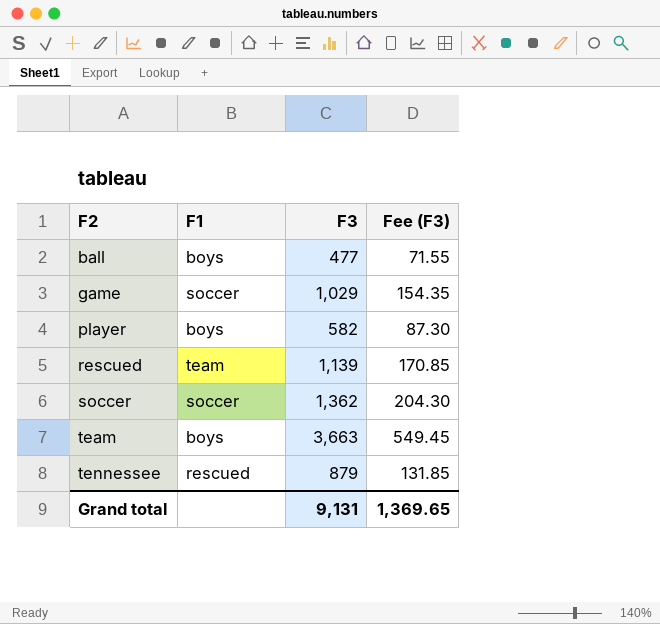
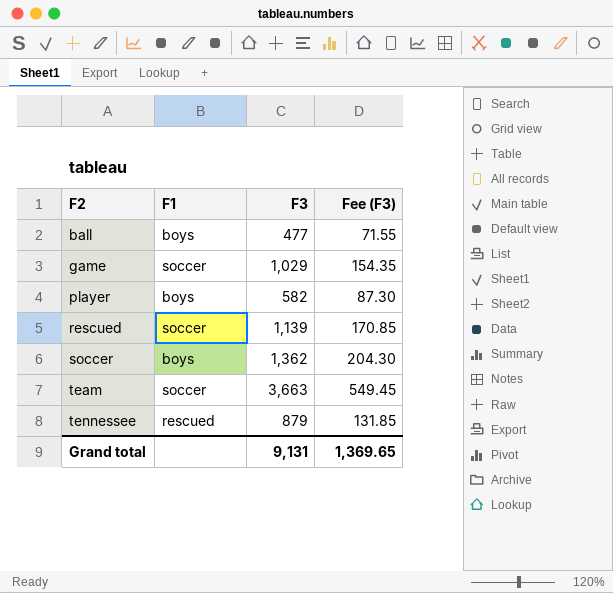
rescued | F1: team -> soccer
soccer | F1: soccer -> boys
team | F1: boys -> soccer

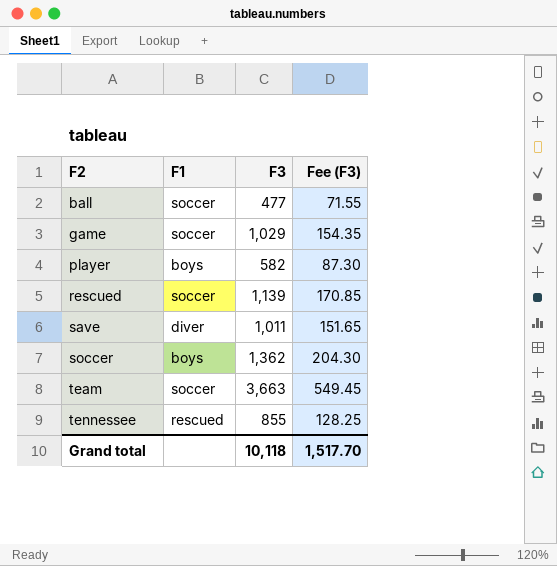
ball | F1: boys -> soccer
row save: none -> diver | 1,011 | 151.65
tennessee | F3: 879 -> 855
tennessee | Fee (F3): 131.85 -> 128.25
Grand total | F3: 9,131 -> 10,118
Grand total | Fee (F3): 1,369.65 -> 1,517.70

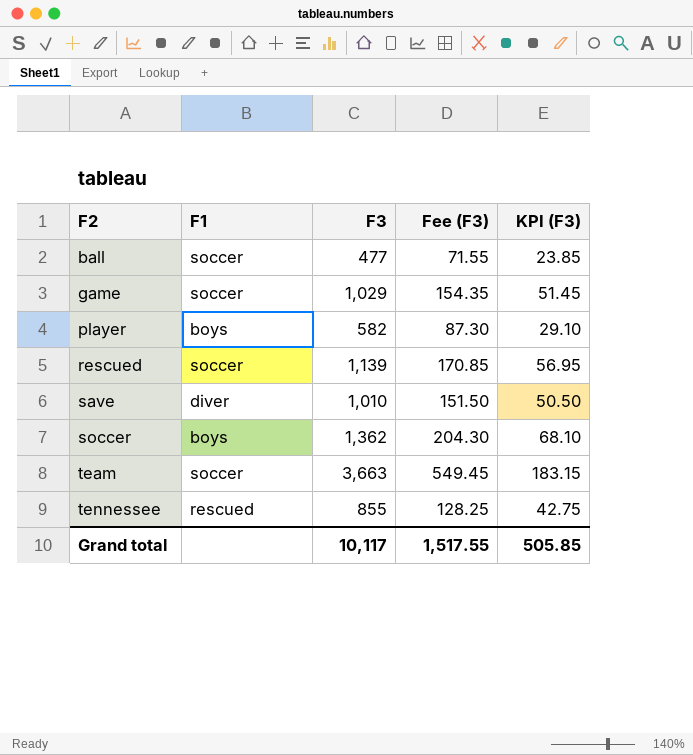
column KPI (F3) | formula: none -> [F3] * 0.05
save | F3: 1,011 -> 1,010
save | Fee (F3): 151.65 -> 151.50
Grand total | F3: 10,118 -> 10,117
Grand total | Fee (F3): 1,517.70 -> 1,517.55

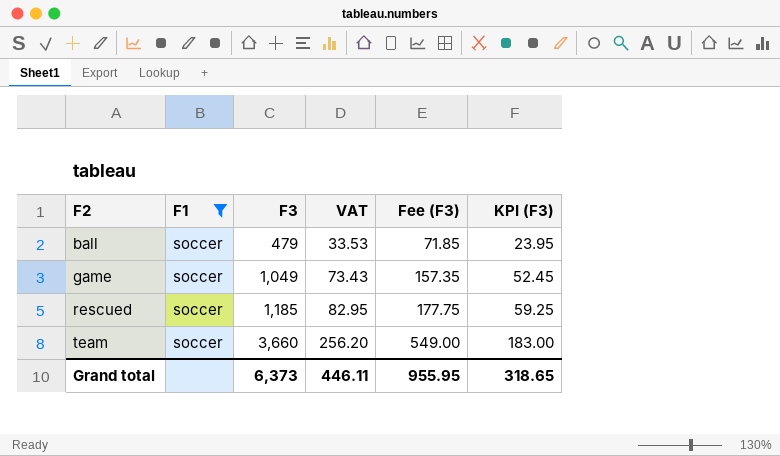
filter: none -> F1 = soccer
column VAT | formula: none -> [F3] * 0.07
ball | F3: 477 -> 479
ball | Fee (F3): 71.55 -> 71.85
ball | KPI (F3): 23.85 -> 23.95
game | F3: 1,029 -> 1,049
game | Fee (F3): 154.35 -> 157.35
game | KPI (F3): 51.45 -> 52.45
rescued | F3: 1,139 -> 1,185
rescued | Fee (F3): 170.85 -> 177.75
rescued | KPI (F3): 56.95 -> 59.25
team | F3: 3,663 -> 3,660
team | Fee (F3): 549.45 -> 549.00
team | KPI (F3): 183.15 -> 183.00
Grand total | F3: 10,117 -> 6,373
Grand total | Fee (F3): 1,517.55 -> 955.95
Grand total | KPI (F3): 505.85 -> 318.65

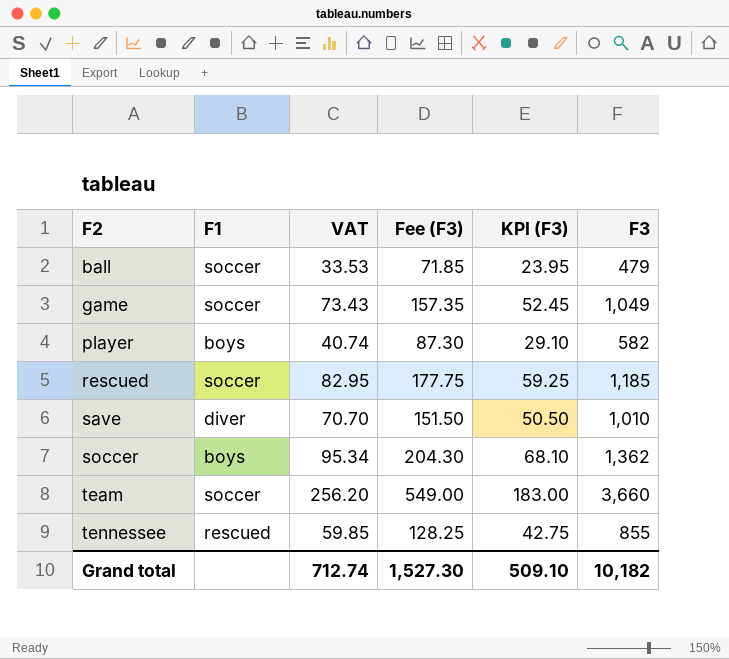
filter: F1 = soccer -> none
column F3 | position: 3 -> 6
Grand total | VAT: 446.11 -> 712.74
Grand total | Fee (F3): 955.95 -> 1,527.30
Grand total | KPI (F3): 318.65 -> 509.10
Grand total | F3: 6,373 -> 10,182

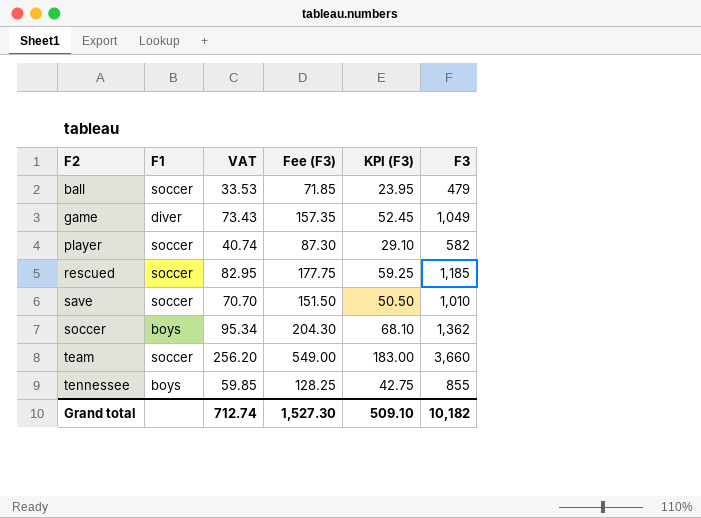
game | F1: soccer -> diver
player | F1: boys -> soccer
save | F1: diver -> soccer
tennessee | F1: rescued -> boys

